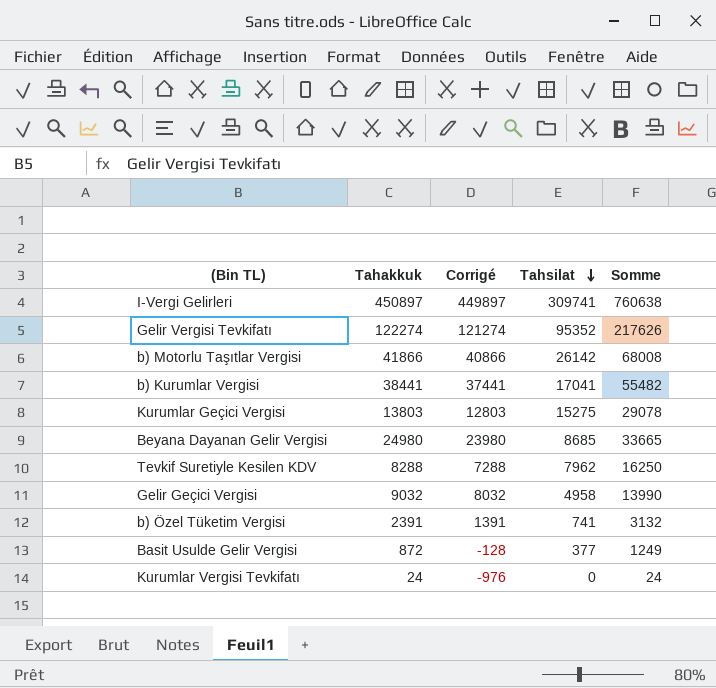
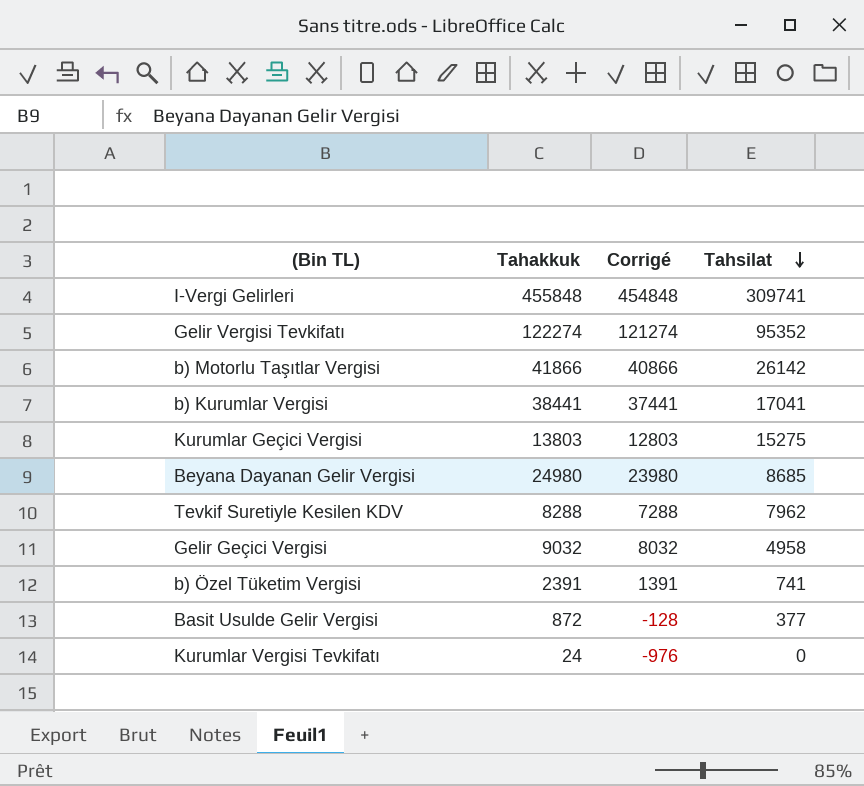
column Somme | formula: [Tahakkuk] + [Tahsilat] -> none
I-Vergi Gelirleri | Tahakkuk: 450897 -> 455848
I-Vergi Gelirleri | Corrigé: 449897 -> 454848

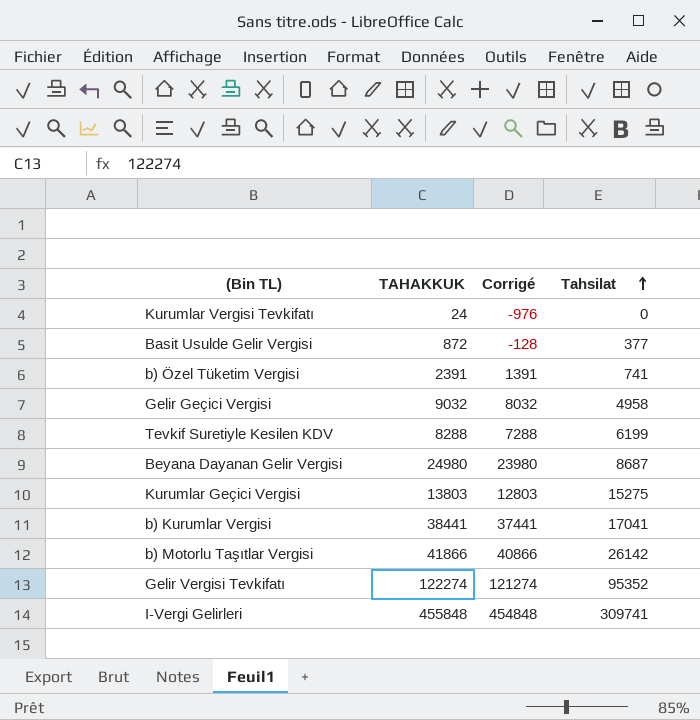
row order: Tahsilat descending -> Tahsilat ascending
column name: Tahakkuk -> TAHAKKUK
Tevkif Suretiyle Kesilen KDV | Tahsilat: 7962 -> 6199
Beyana Dayanan Gelir Vergisi | Tahsilat: 8685 -> 8687

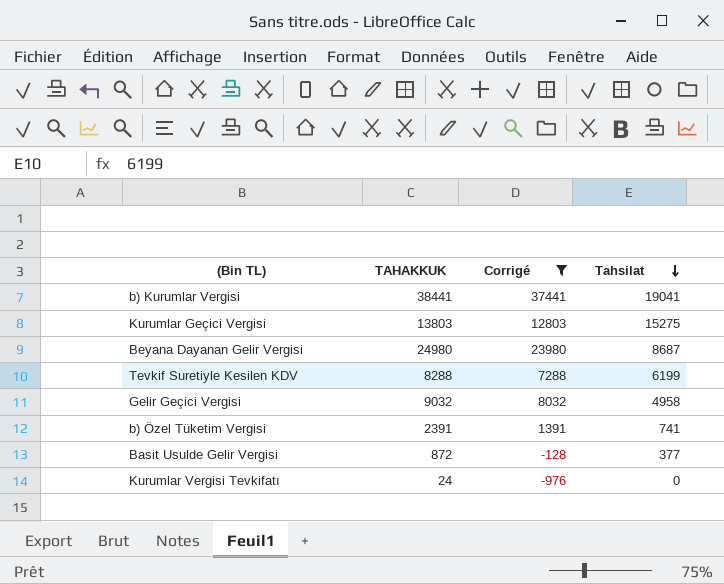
filter: none -> Corrigé <= 37441
row order: Tahsilat ascending -> Tahsilat descending
b) Kurumlar Vergisi | Tahsilat: 17041 -> 19041

